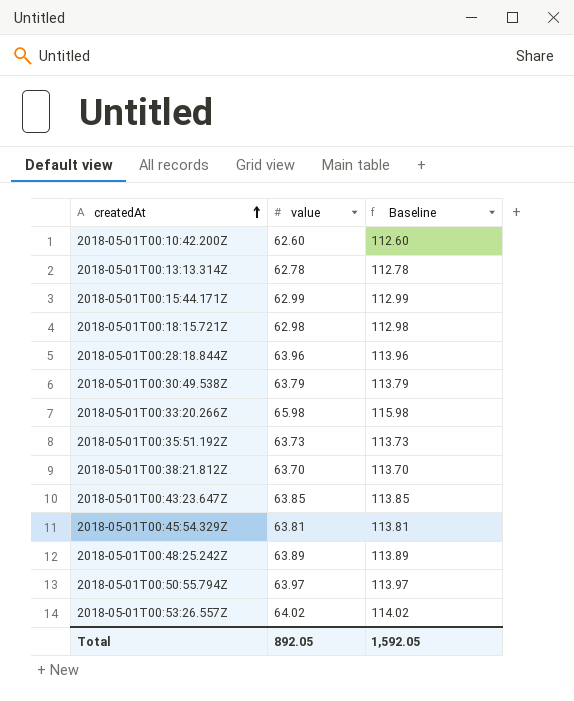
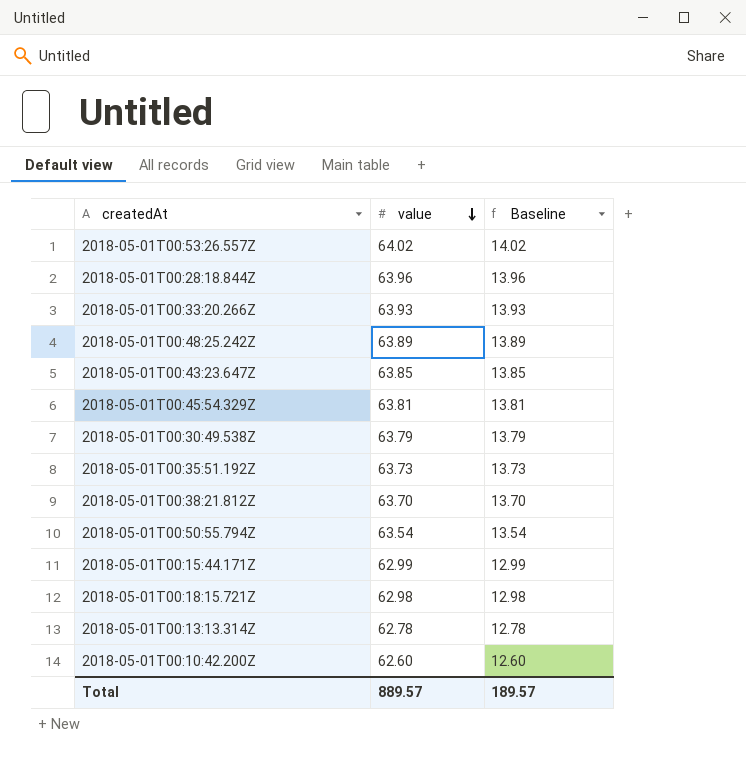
row order: createdAt ascending -> value descending
column Baseline | formula: [value] + 50 -> [value] - 50
2018-05-01T00:33:20.266Z | value: 65.98 -> 63.93
2018-05-01T00:50:55.794Z | value: 63.97 -> 63.54
Total | value: 892.05 -> 889.57
Total | Baseline: 1,592.05 -> 189.57

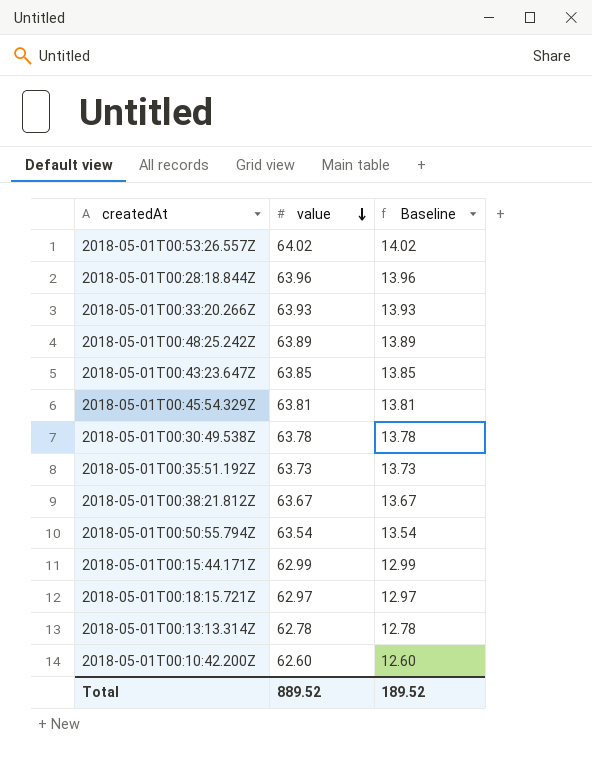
2018-05-01T00:30:49.538Z | value: 63.79 -> 63.78
2018-05-01T00:30:49.538Z | Baseline: 13.79 -> 13.78
2018-05-01T00:38:21.812Z | value: 63.70 -> 63.67
2018-05-01T00:38:21.812Z | Baseline: 13.70 -> 13.67
2018-05-01T00:18:15.721Z | value: 62.98 -> 62.97
2018-05-01T00:18:15.721Z | Baseline: 12.98 -> 12.97
Total | value: 889.57 -> 889.52
Total | Baseline: 189.57 -> 189.52

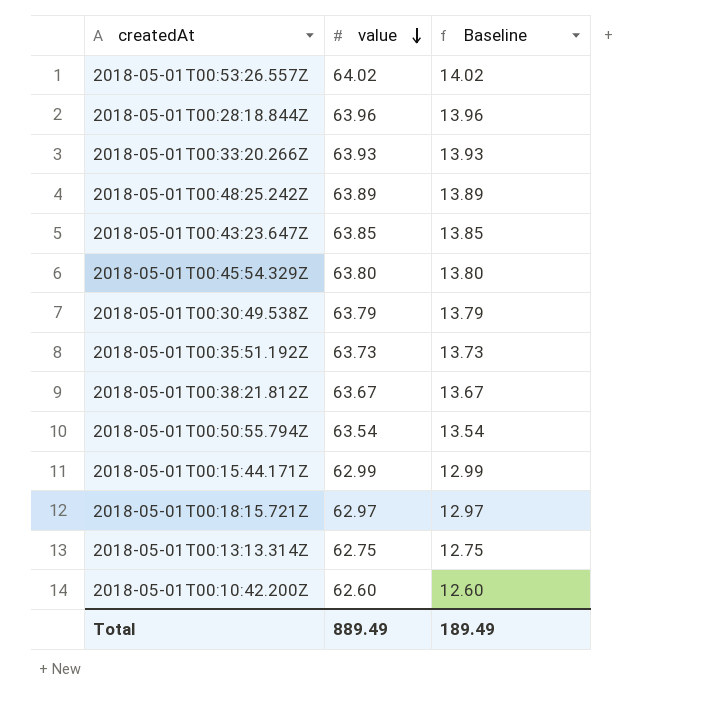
2018-05-01T00:45:54.329Z | value: 63.81 -> 63.80
2018-05-01T00:45:54.329Z | Baseline: 13.81 -> 13.80
2018-05-01T00:30:49.538Z | value: 63.78 -> 63.79
2018-05-01T00:30:49.538Z | Baseline: 13.78 -> 13.79
2018-05-01T00:13:13.314Z | value: 62.78 -> 62.75
2018-05-01T00:13:13.314Z | Baseline: 12.78 -> 12.75
Total | value: 889.52 -> 889.49
Total | Baseline: 189.52 -> 189.49

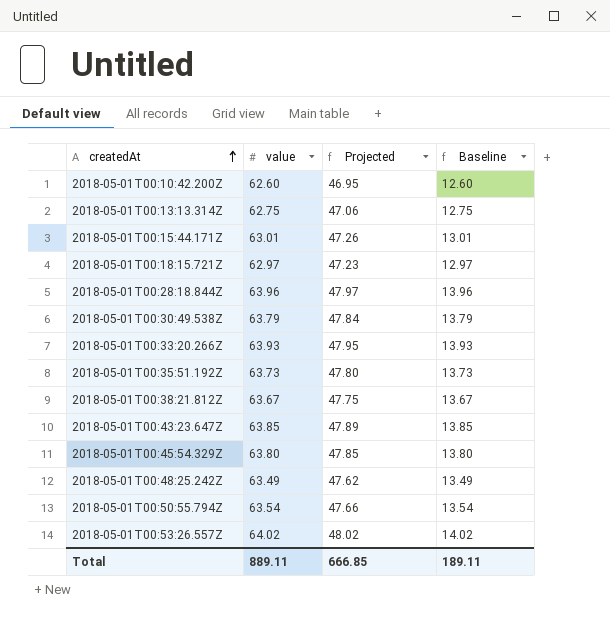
row order: value descending -> createdAt ascending
column Projected | formula: none -> [value] * 0.75
2018-05-01T00:15:44.171Z | value: 62.99 -> 63.01
2018-05-01T00:15:44.171Z | Baseline: 12.99 -> 13.01
2018-05-01T00:48:25.242Z | value: 63.89 -> 63.49
2018-05-01T00:48:25.242Z | Baseline: 13.89 -> 13.49
Total | value: 889.49 -> 889.11
Total | Baseline: 189.49 -> 189.11

